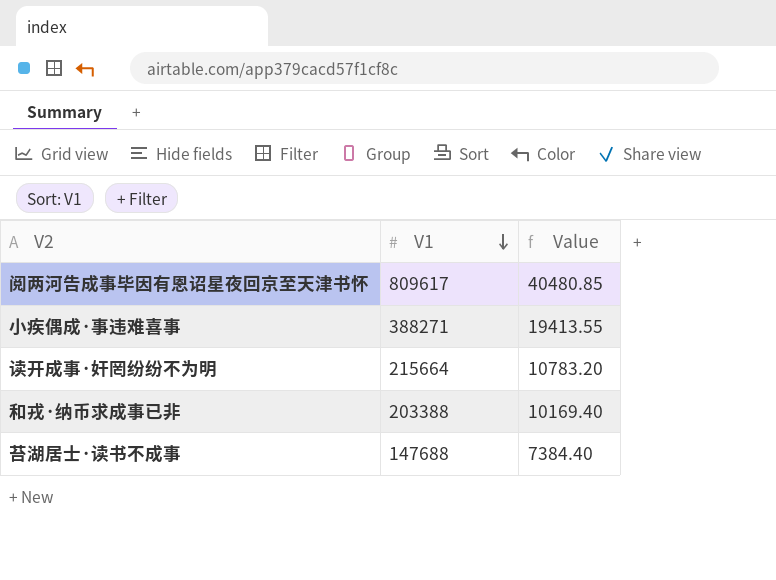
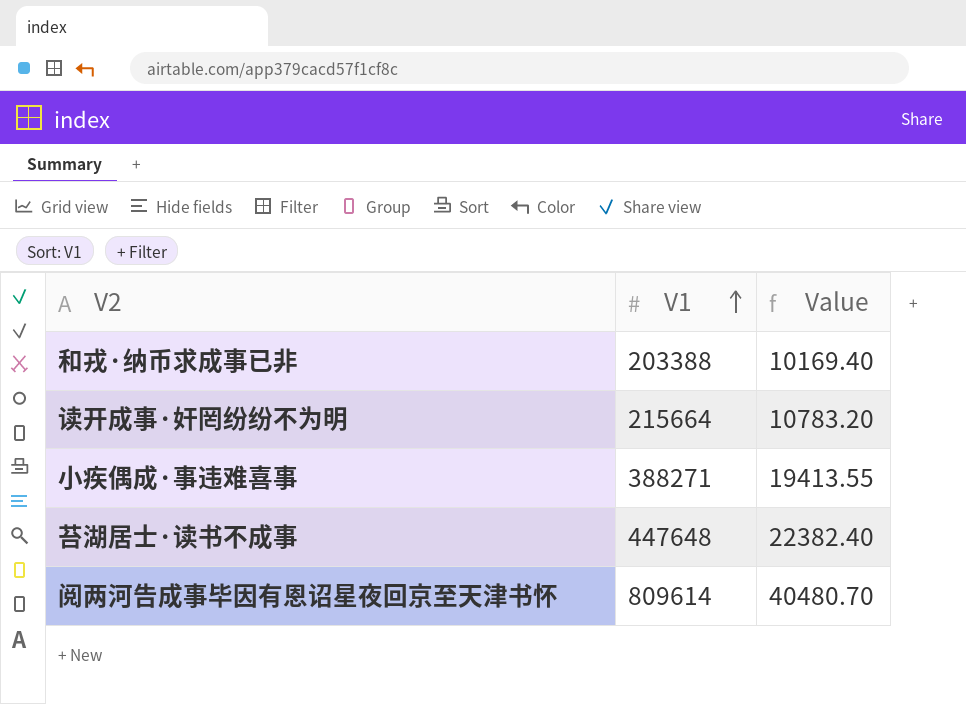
row order: V1 descending -> V1 ascending
苔湖居士·读书不成事 | V1: 147688 -> 447648
苔湖居士·读书不成事 | Value: 7384.40 -> 22382.40
阅两河告成事毕因有恩诏星夜回京至天津书怀 | V1: 809617 -> 809614
阅两河告成事毕因有恩诏星夜回京至天津书怀 | Value: 40480.85 -> 40480.70

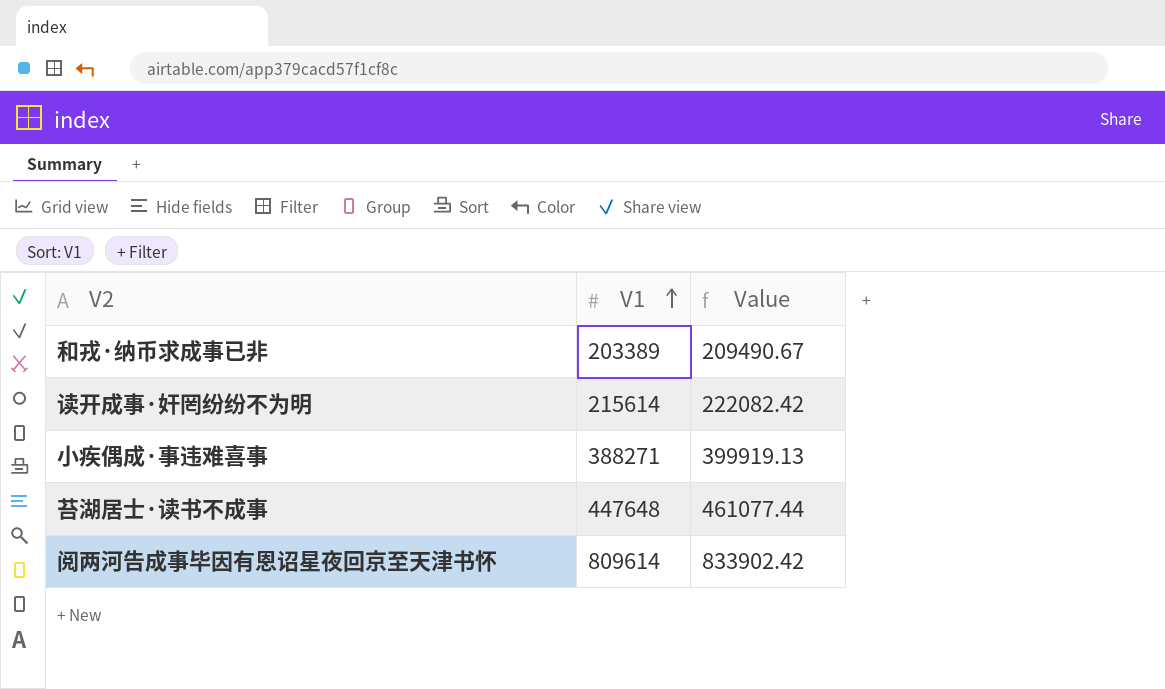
column Value | formula: [V1] * 0.05 -> [V1] * 1.03
和戎·纳币求成事已非 | V1: 203388 -> 203389
读开成事·奸罔纷纷不为明 | V1: 215664 -> 215614

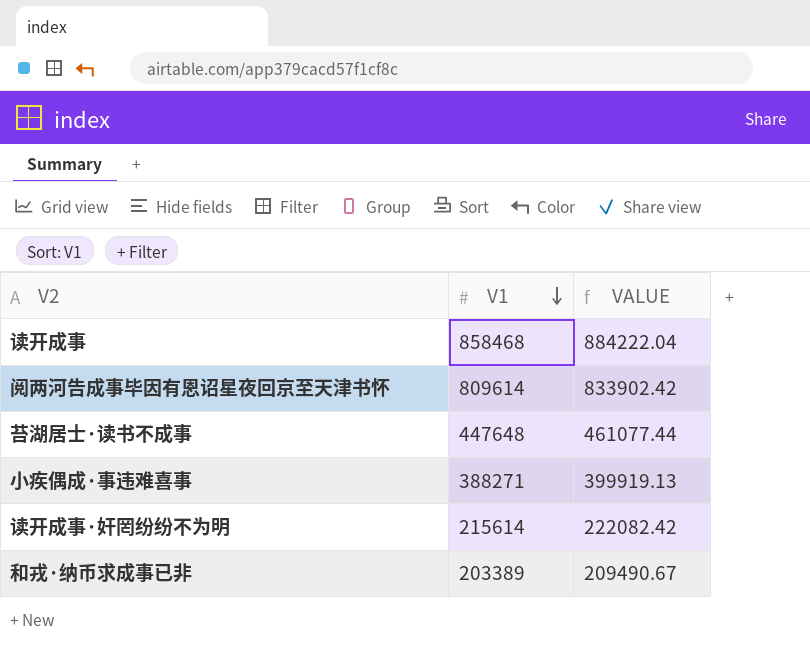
row order: V1 ascending -> V1 descending
column name: Value -> VALUE
row 读开成事: none -> 858468 | 884222.04

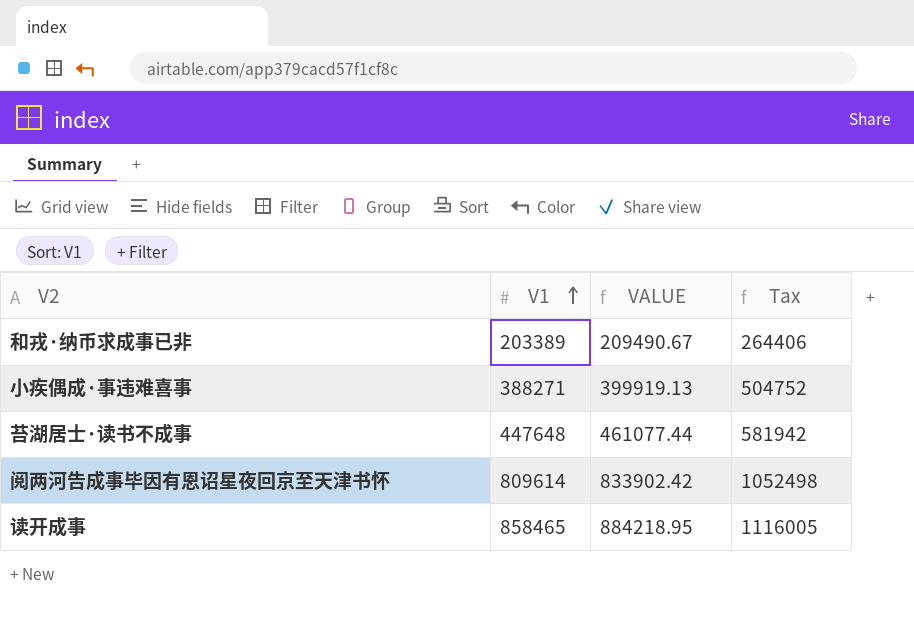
row order: V1 descending -> V1 ascending
column Tax | formula: none -> [V1] * 1.3
row 读开成事·奸罔纷纷不为明: 215614 | 222082.42 -> none
读开成事 | V1: 858468 -> 858465
读开成事 | VALUE: 884222.04 -> 884218.95

